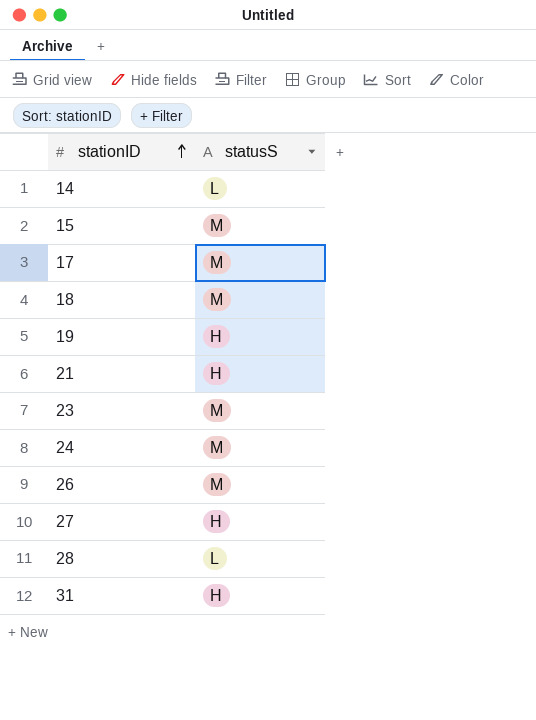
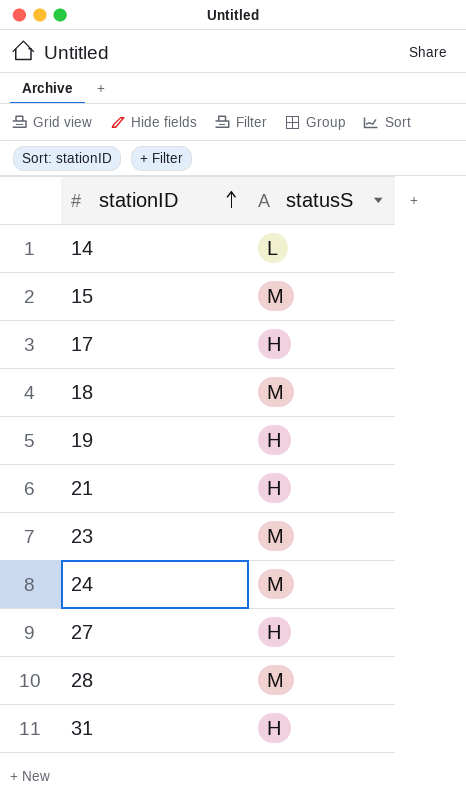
row 26: M -> none
17 | statusS: M -> H
28 | statusS: L -> M

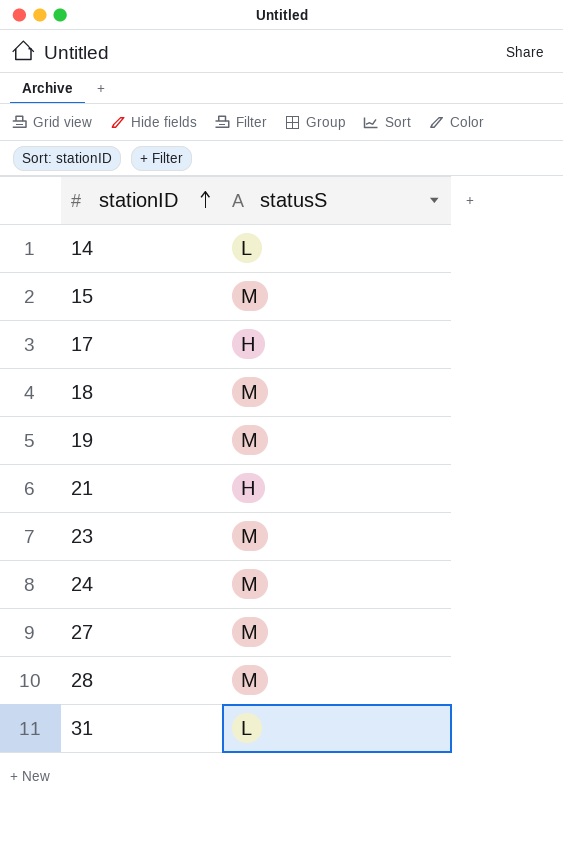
19 | statusS: H -> M
27 | statusS: H -> M
31 | statusS: H -> L

